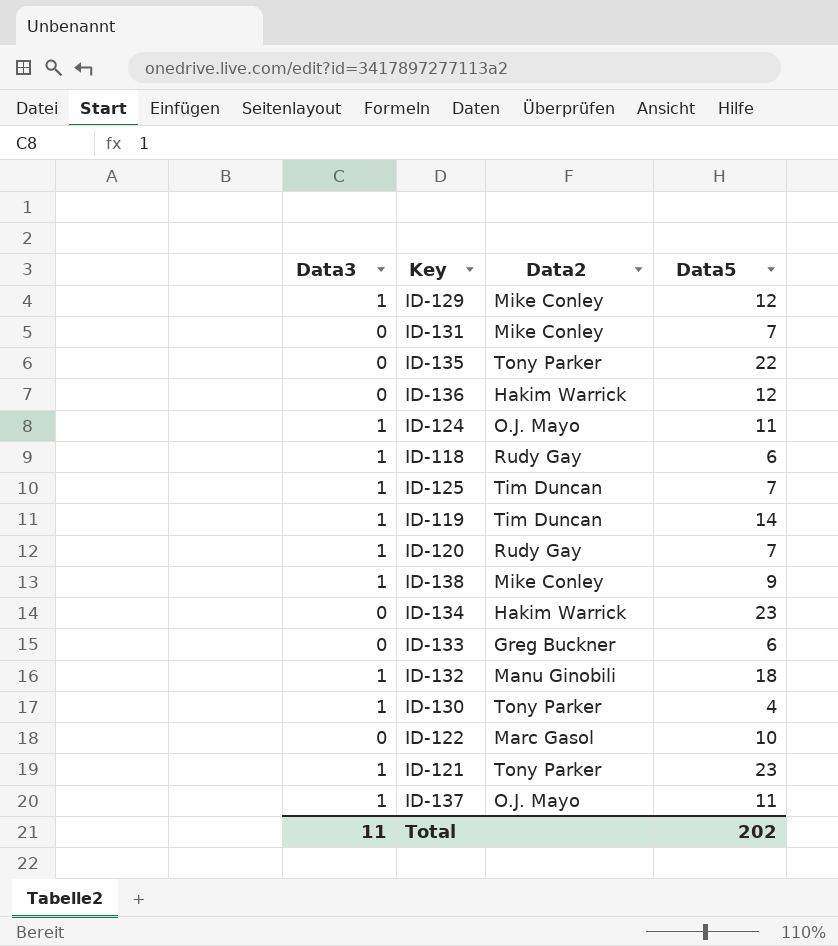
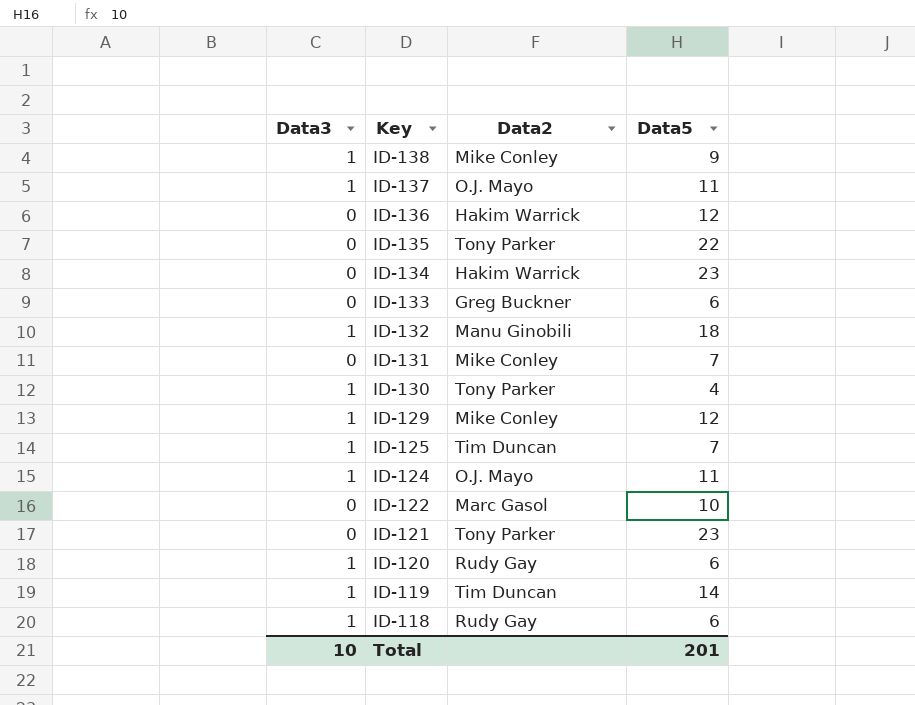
row order: none -> Key descending
ID-121 | Data3: 1 -> 0
ID-120 | Data5: 7 -> 6
Total | Data3: 11 -> 10
Total | Data5: 202 -> 201

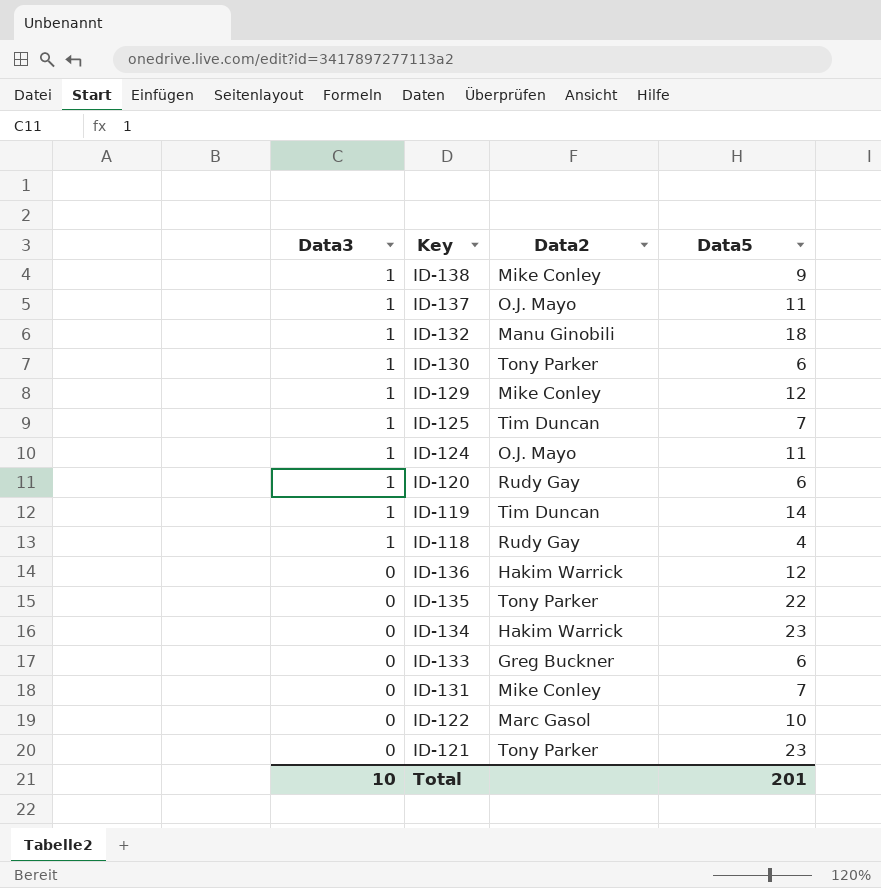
row order: Key descending -> Data3 descending
ID-130 | Data5: 4 -> 6
ID-118 | Data5: 6 -> 4

